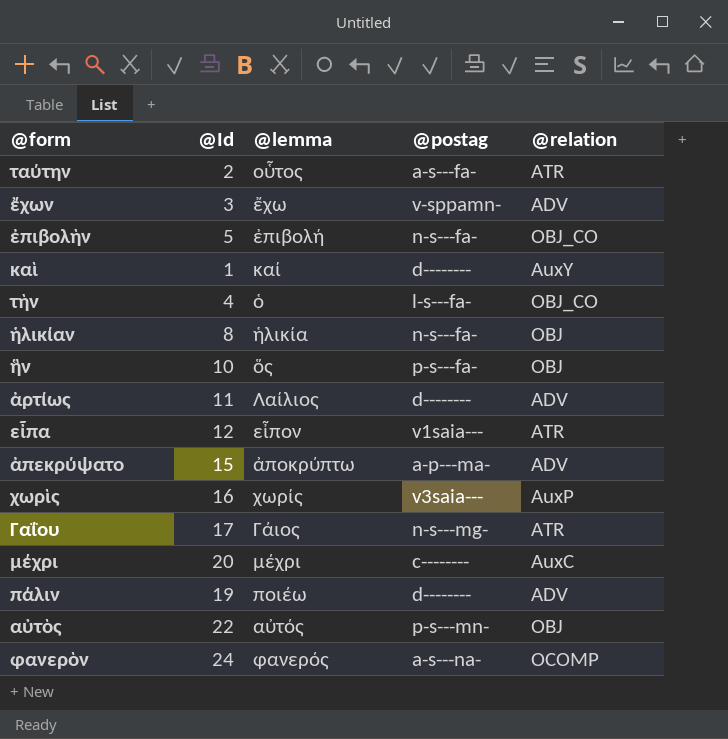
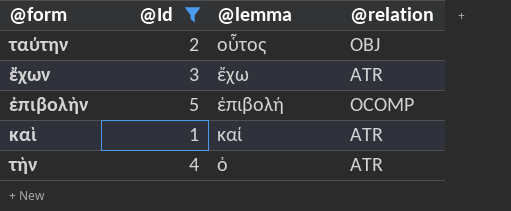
filter: none -> @Id <= 5
column @postag | position: 4 -> none
ταύτην | @relation: ATR -> OBJ
ἔχων | @relation: ADV -> ATR
ἐπιβολὴν | @relation: OBJ_CO -> OCOMP
καὶ | @relation: AuxY -> ATR
τὴν | @relation: OBJ_CO -> ATR

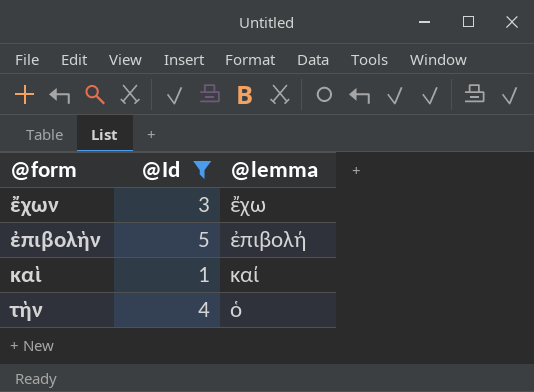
column @relation | position: 4 -> none
row ταύτην: 2 | οὗτος | OBJ -> none

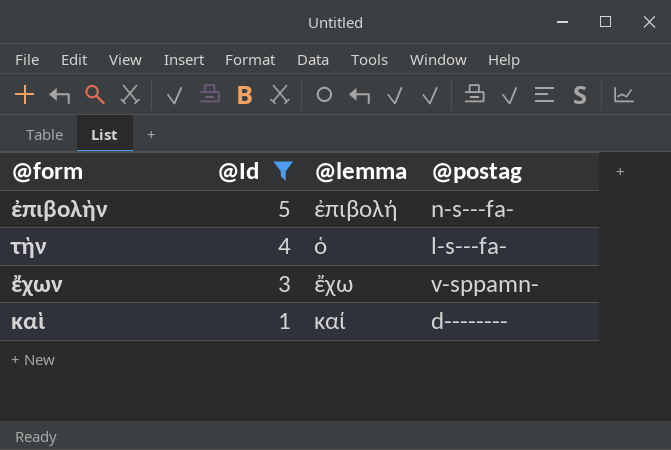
row order: none -> @Id descending
column @postag | position: none -> 4

